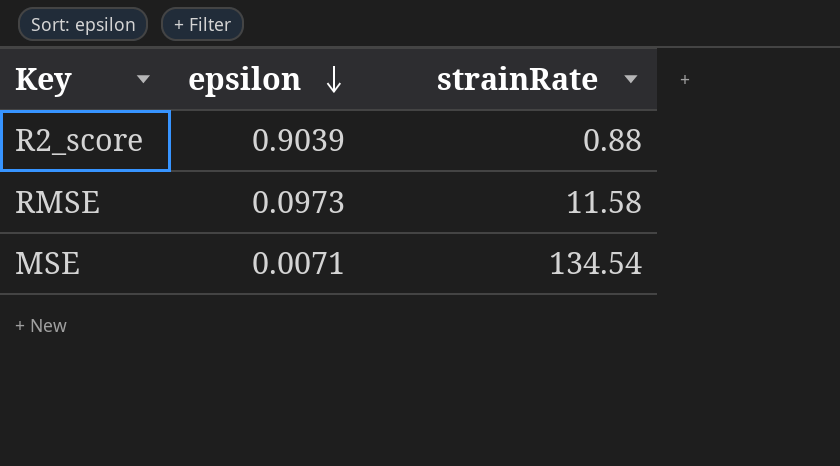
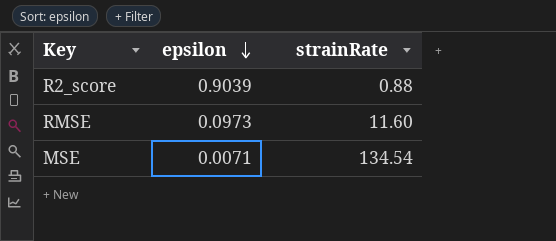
RMSE | strainRate: 11.58 -> 11.60

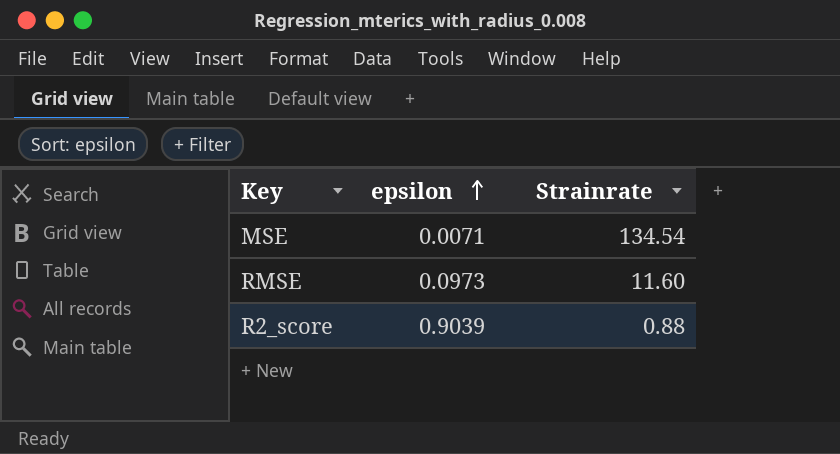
row order: epsilon descending -> epsilon ascending
column name: strainRate -> Strainrate

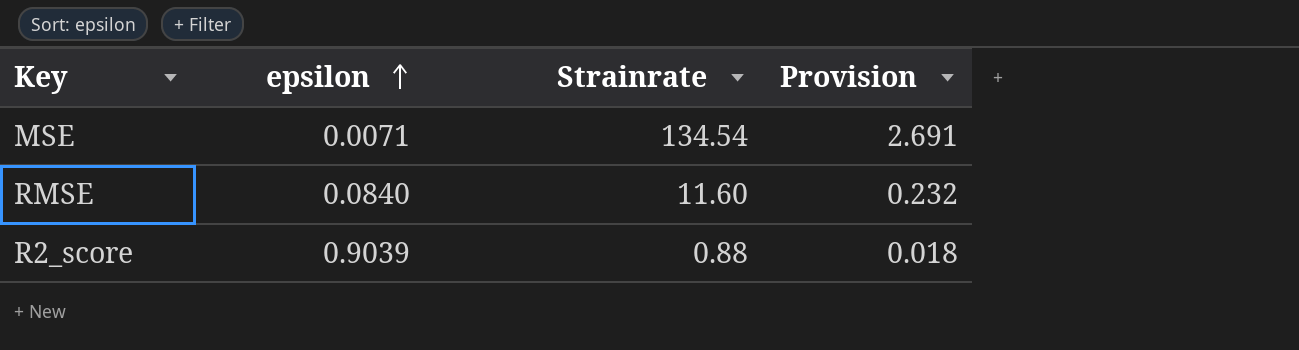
column Provision | formula: none -> [Strainrate] * 0.02
RMSE | epsilon: 0.0973 -> 0.0840

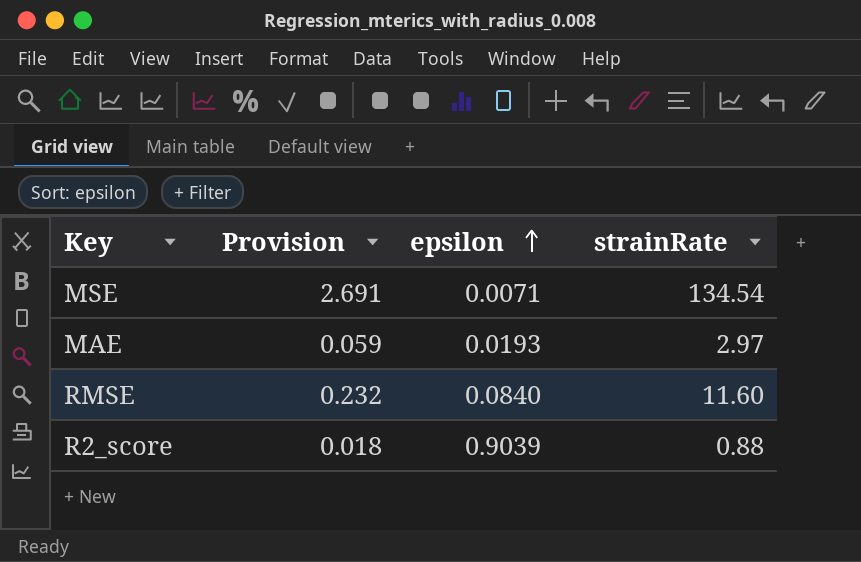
column Provision | position: 4 -> 2
column name: Strainrate -> strainRate
row MAE: none -> 0.059 | 0.0193 | 2.97

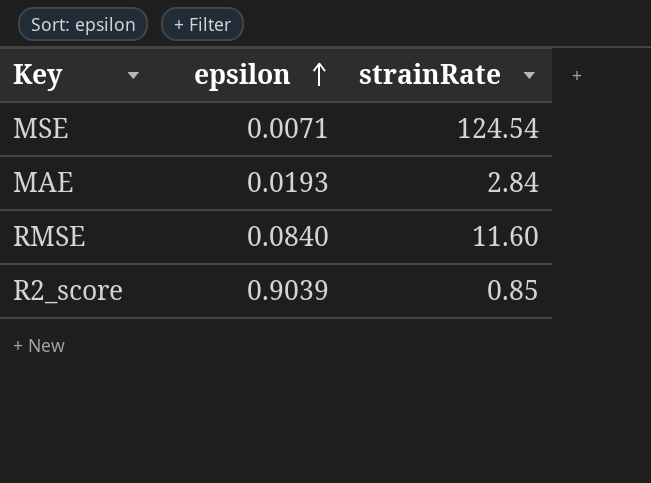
column Provision | formula: [strainRate] * 0.02 -> none
MSE | strainRate: 134.54 -> 124.54
MAE | strainRate: 2.97 -> 2.84
R2_score | strainRate: 0.88 -> 0.85

